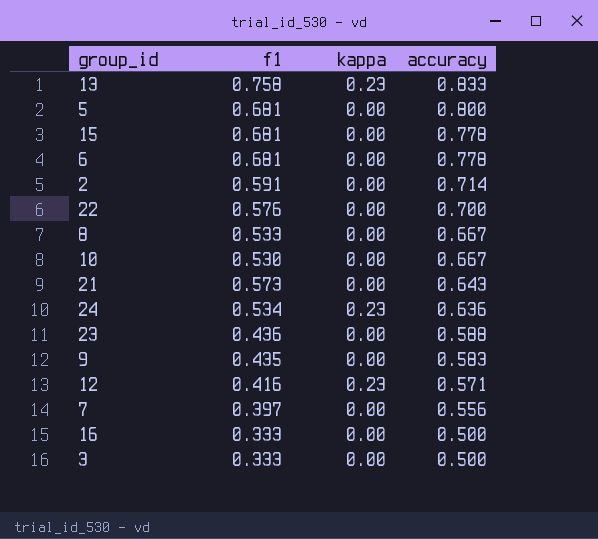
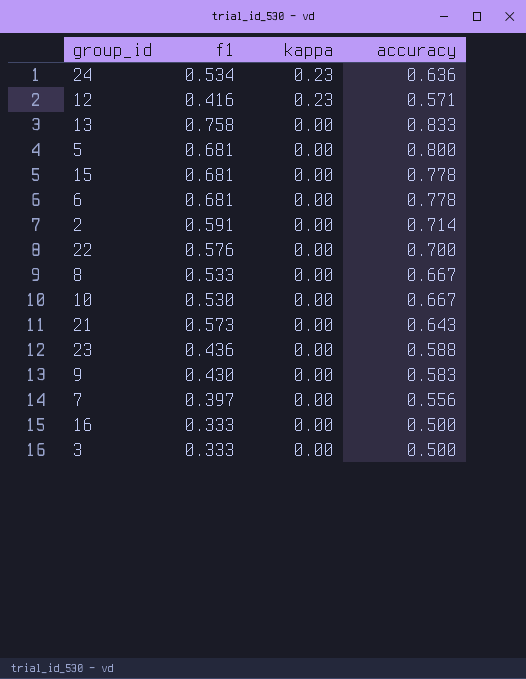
row order: accuracy descending -> kappa descending
13 | kappa: 0.23 -> 0.00
9 | f1: 0.435 -> 0.430

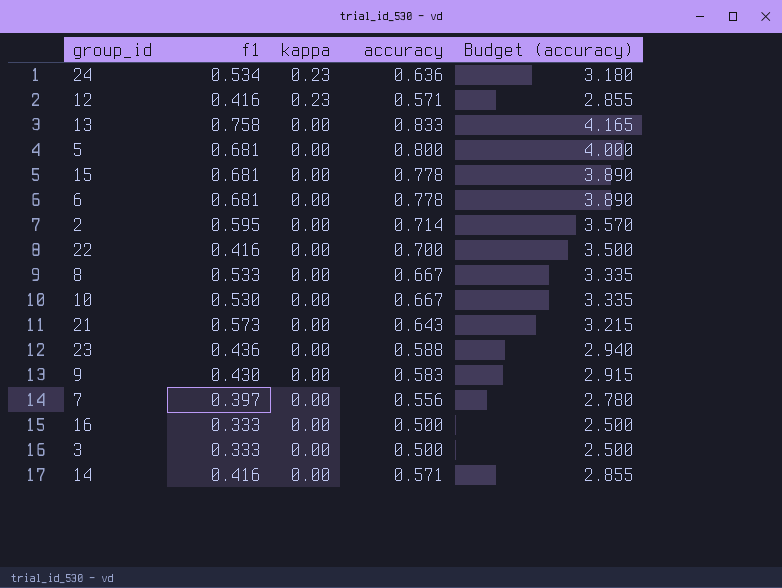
column Budget (accuracy) | formula: none -> [accuracy] * 5
2 | f1: 0.591 -> 0.595
22 | f1: 0.576 -> 0.416
row 14: none -> 0.416 | 0.00 | 0.571 | 2.855

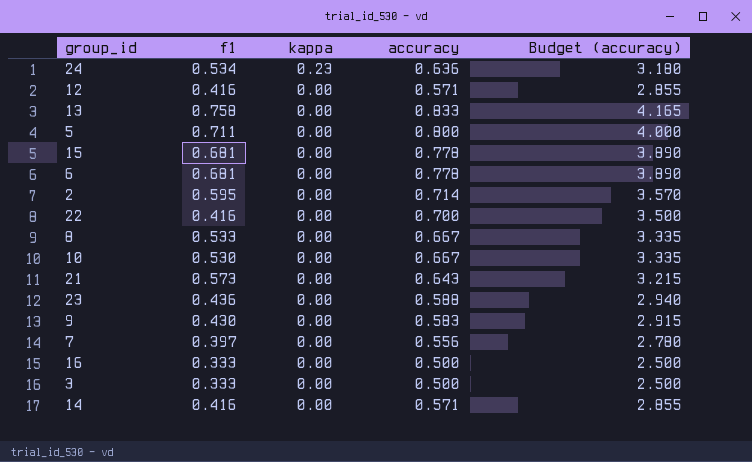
12 | kappa: 0.23 -> 0.00
5 | f1: 0.681 -> 0.711

